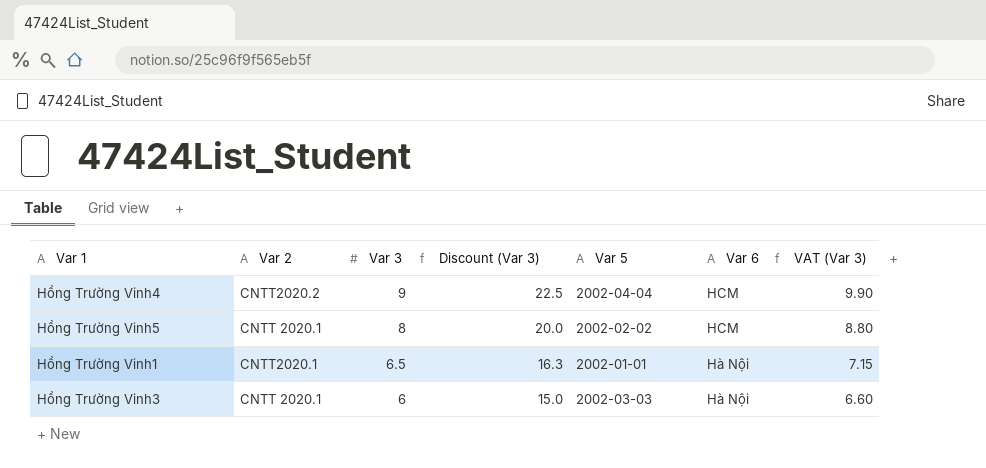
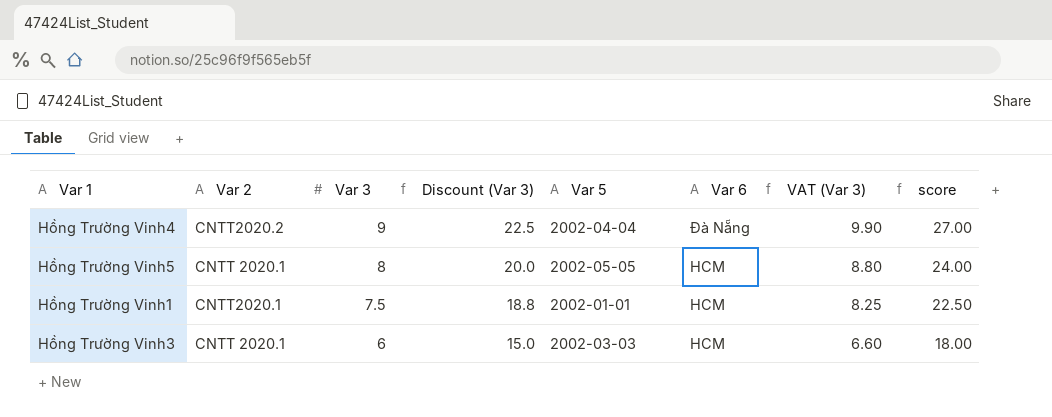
column score | formula: none -> [Var 3] * 3
Hồng Trường Vinh4 | Var 6: HCM -> Đà Nẵng
Hồng Trường Vinh5 | Var 5: 2002-02-02 -> 2002-05-05
Hồng Trường Vinh1 | Var 3: 6.5 -> 7.5
Hồng Trường Vinh1 | Discount (Var 3): 16.3 -> 18.8
Hồng Trường Vinh1 | Var 6: Hà Nội -> HCM
Hồng Trường Vinh1 | VAT (Var 3): 7.15 -> 8.25
Hồng Trường Vinh3 | Var 6: Hà Nội -> HCM

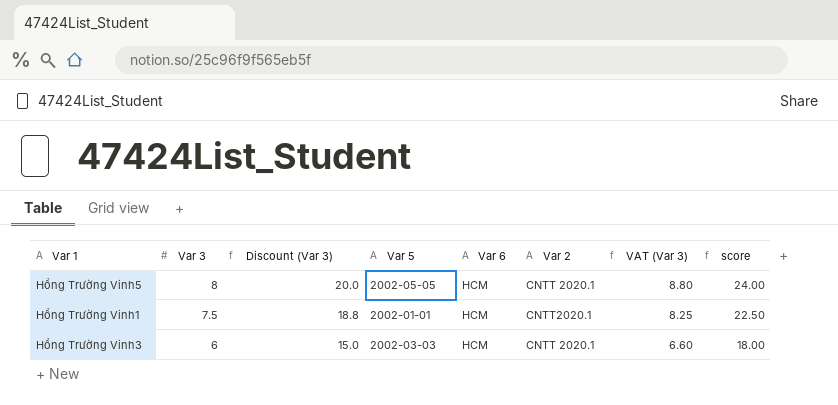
column Var 2 | position: 2 -> 6
row Hồng Trường Vinh4: CNTT2020.2 | 9 | 22.5 | 2002-04-04 | Đà Nẵng | 9.90 | 27.00 -> none

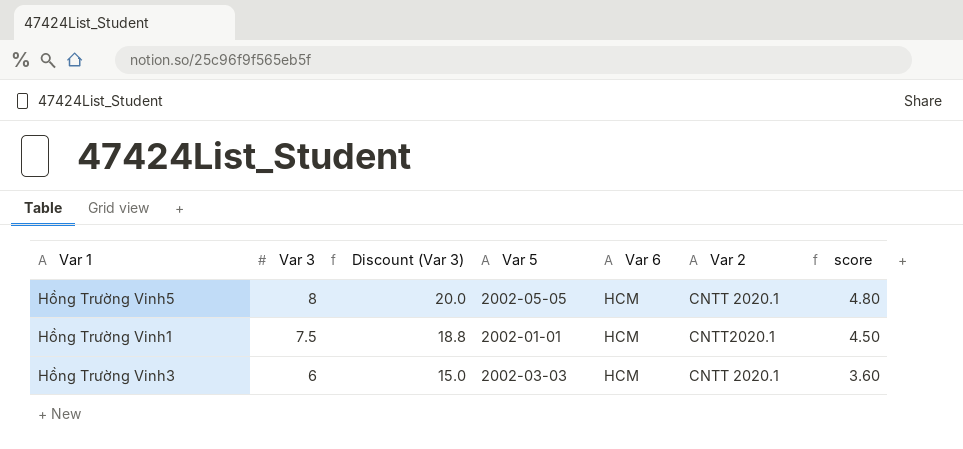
column VAT (Var 3) | formula: [Var 3] * 1.1 -> none
column score | formula: [Var 3] * 3 -> [Var 3] * 0.6

